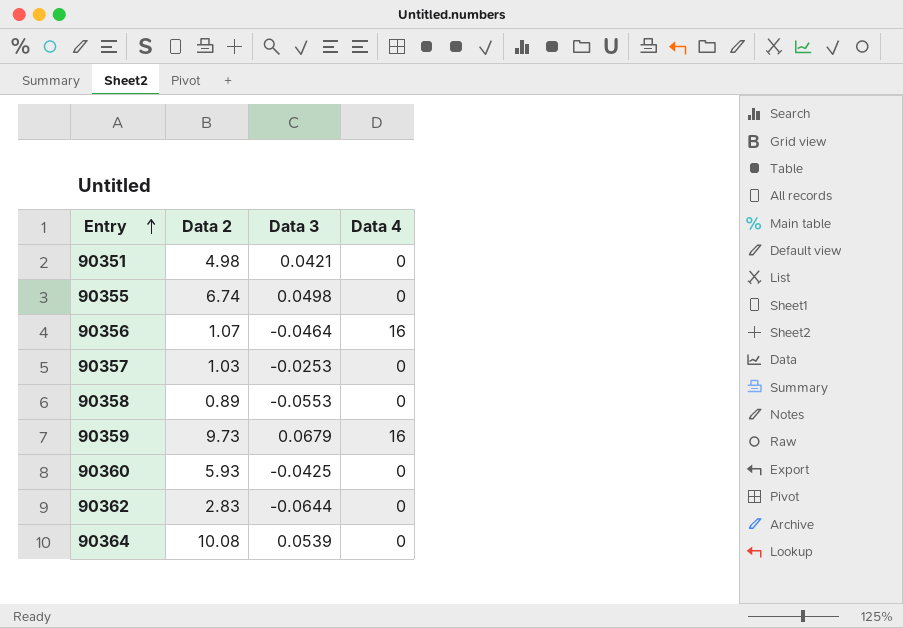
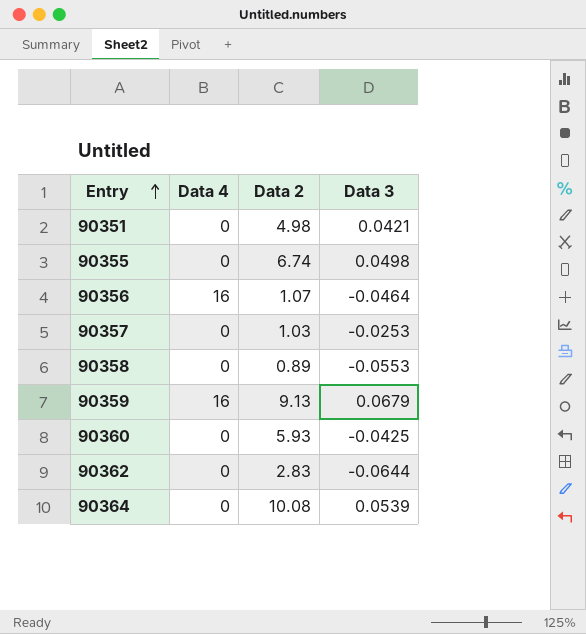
column Data 4 | position: 4 -> 2
90359 | Data 2: 9.73 -> 9.13

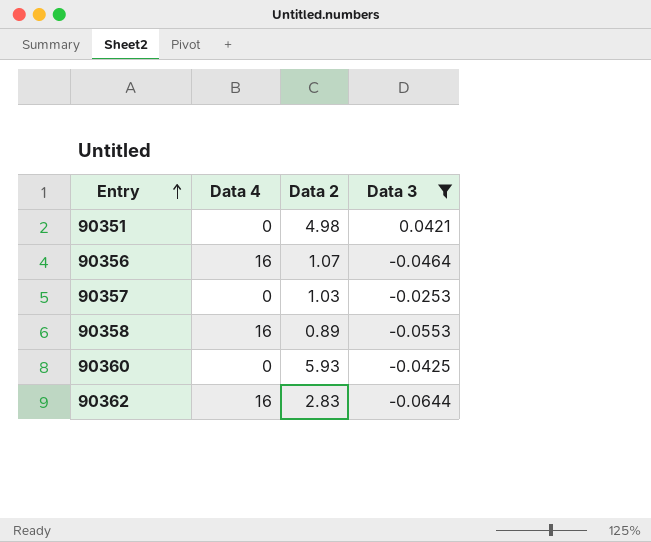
filter: none -> Data 3 <= 0.0421
90358 | Data 4: 0 -> 16
90362 | Data 4: 0 -> 16

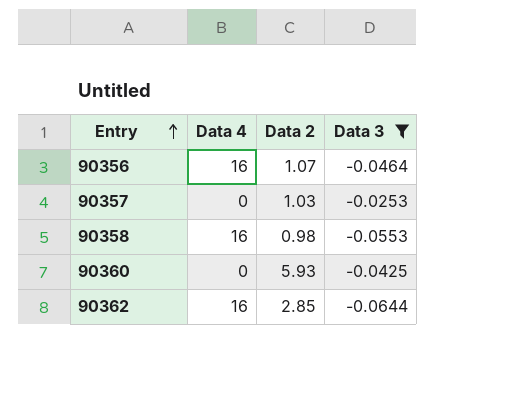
row 90351: 0 | 4.98 | 0.0421 -> none
90358 | Data 2: 0.89 -> 0.98
90362 | Data 2: 2.83 -> 2.85

